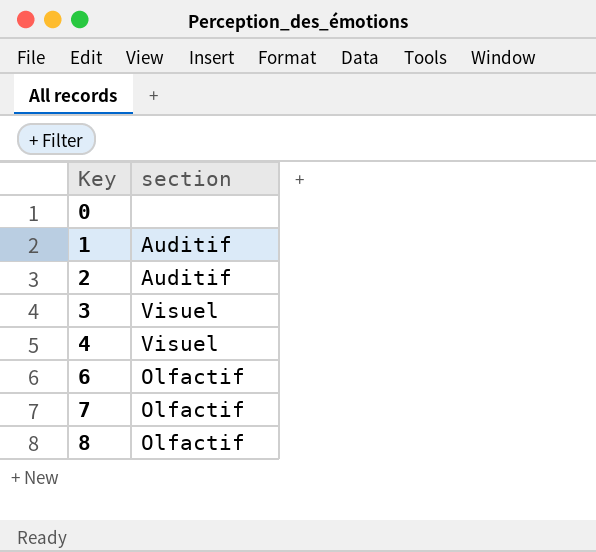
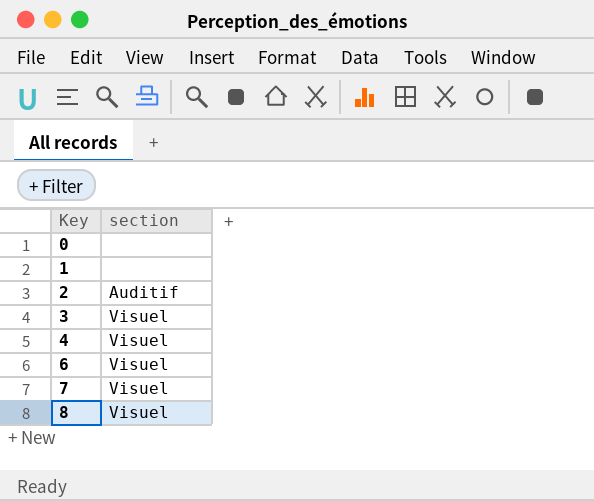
1 | section: Auditif -> none
6 | section: Olfactif -> Visuel
7 | section: Olfactif -> Visuel
8 | section: Olfactif -> Visuel

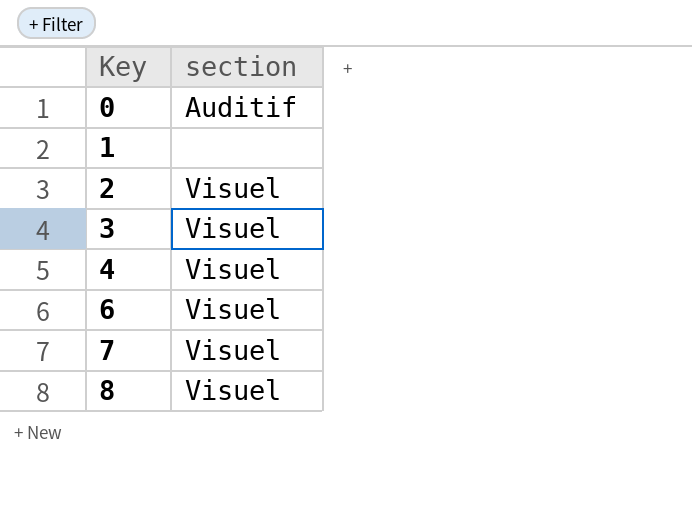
0 | section: none -> Auditif
2 | section: Auditif -> Visuel

